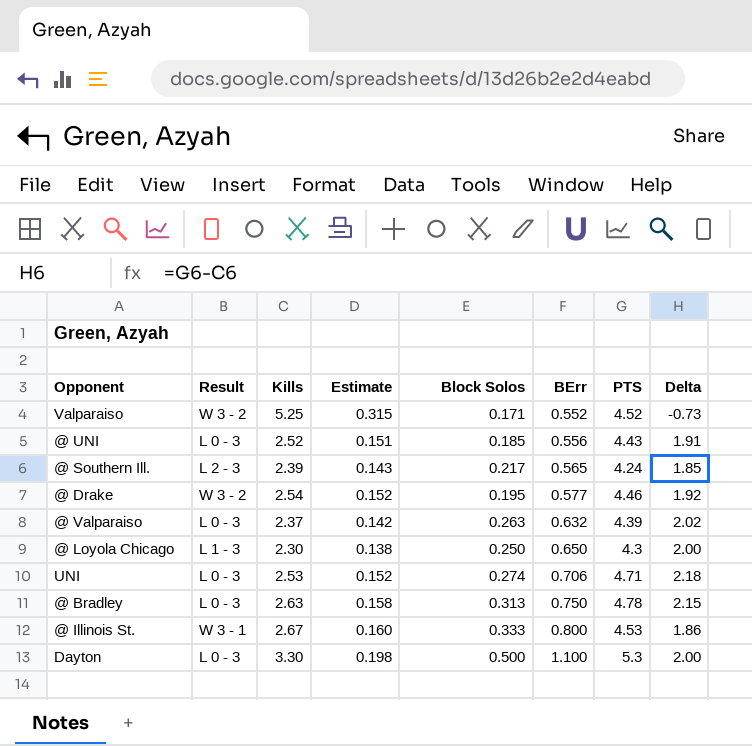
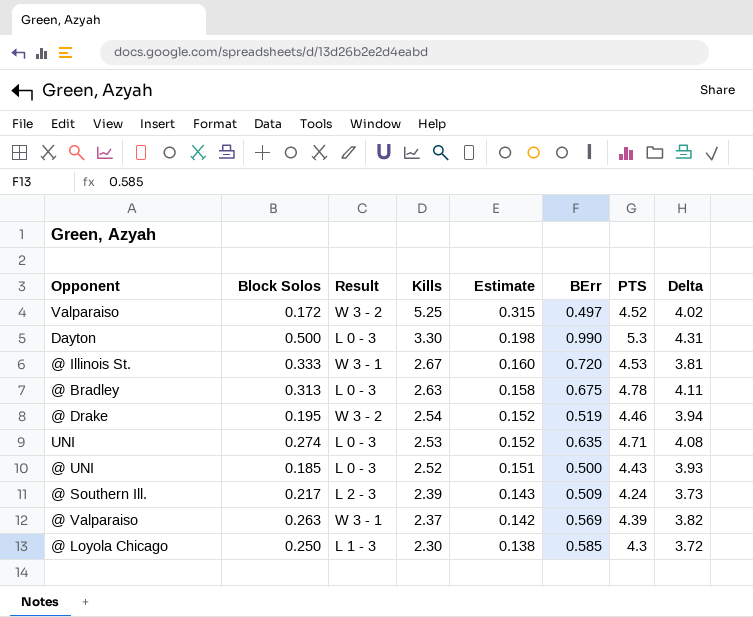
row order: BErr ascending -> Kills descending
column Block Solos | position: 5 -> 2
column Delta | formula: [PTS] - [Kills] -> [PTS] - [BErr]
Valparaiso | Block Solos: 0.171 -> 0.172
Valparaiso | BErr: 0.552 -> 0.497
Dayton | BErr: 1.100 -> 0.990
@ Illinois St. | BErr: 0.800 -> 0.720
@ Bradley | BErr: 0.750 -> 0.675
@ Drake | BErr: 0.577 -> 0.519
UNI | BErr: 0.706 -> 0.635
@ UNI | BErr: 0.556 -> 0.500
@ Southern Ill. | BErr: 0.565 -> 0.509
@ Valparaiso | Result: L 0 - 3 -> W 3 - 1
@ Valparaiso | BErr: 0.632 -> 0.569
@ Loyola Chicago | BErr: 0.650 -> 0.585

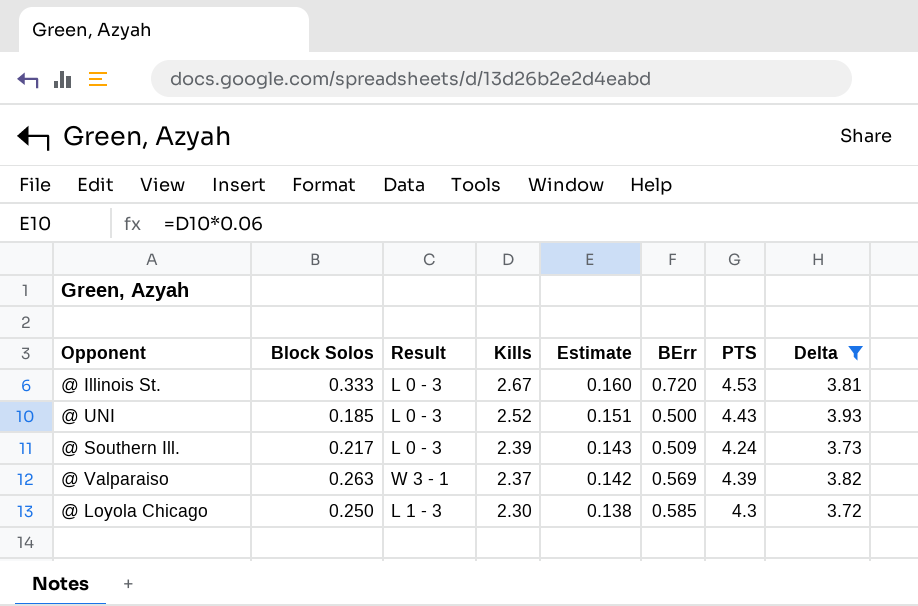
filter: none -> Delta <= 3.93
@ Illinois St. | Result: W 3 - 1 -> L 0 - 3
@ Southern Ill. | Result: L 2 - 3 -> L 0 - 3

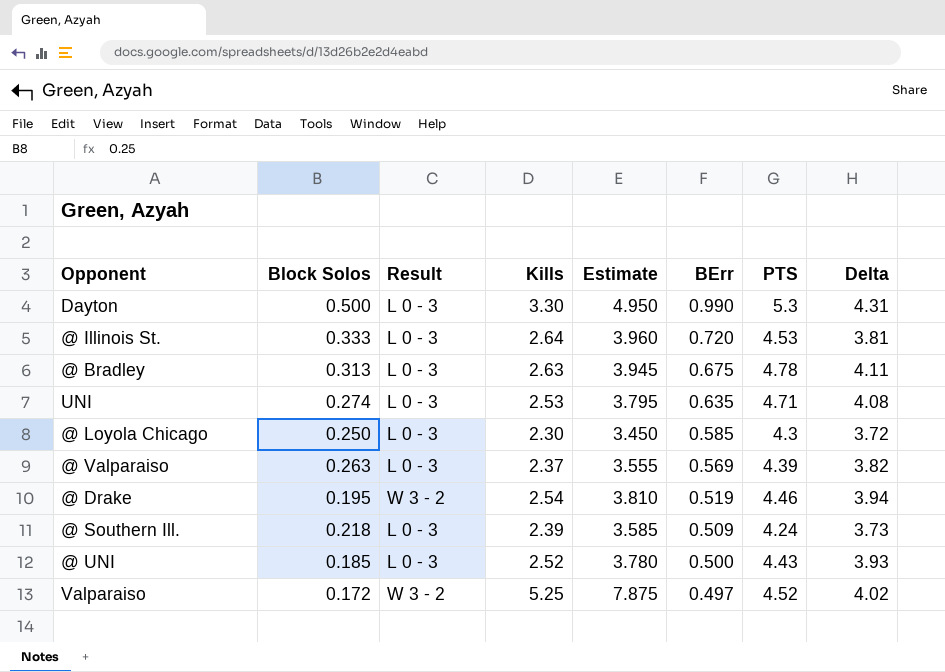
filter: Delta <= 3.93 -> none
row order: Kills descending -> BErr descending
column Estimate | formula: [Kills] * 0.06 -> [Kills] * 1.5
@ Illinois St. | Kills: 2.67 -> 2.64
@ Loyola Chicago | Result: L 1 - 3 -> L 0 - 3
@ Valparaiso | Result: W 3 - 1 -> L 0 - 3
@ Southern Ill. | Block Solos: 0.217 -> 0.218

